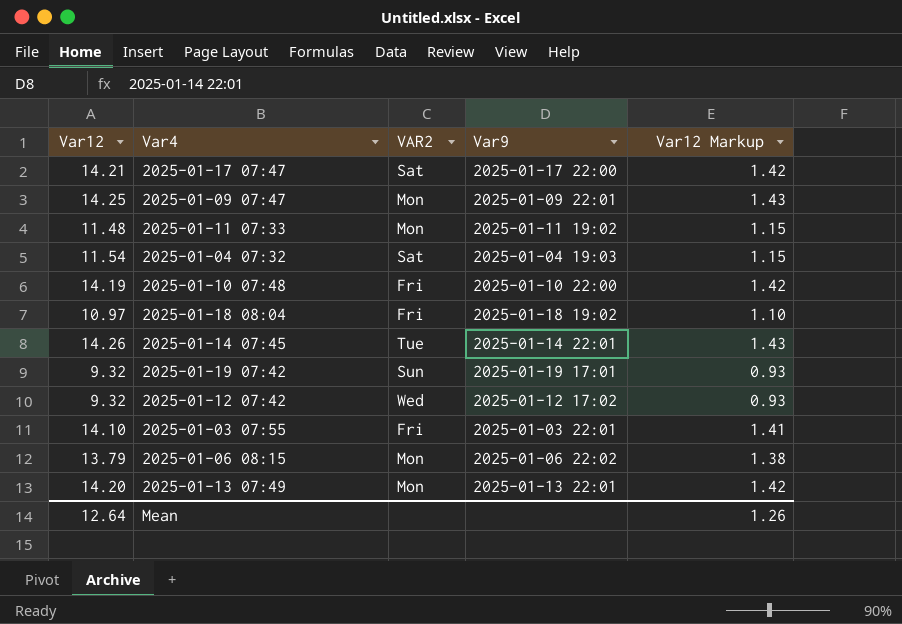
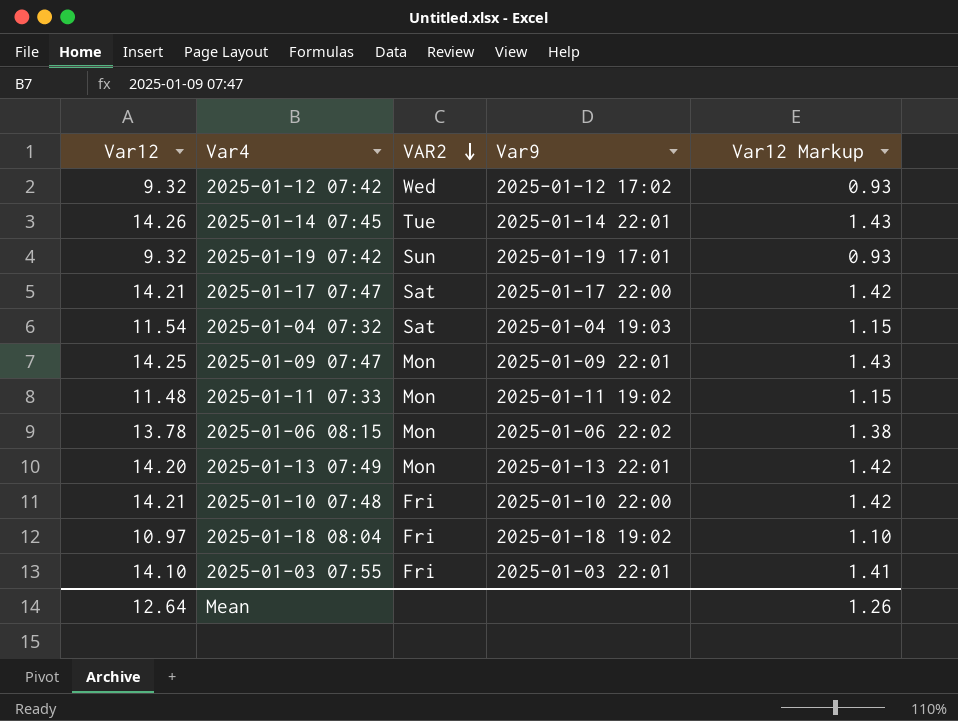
row order: none -> VAR2 descending
2025-01-06 08:15 | Var12: 13.79 -> 13.78
2025-01-10 07:48 | Var12: 14.19 -> 14.21

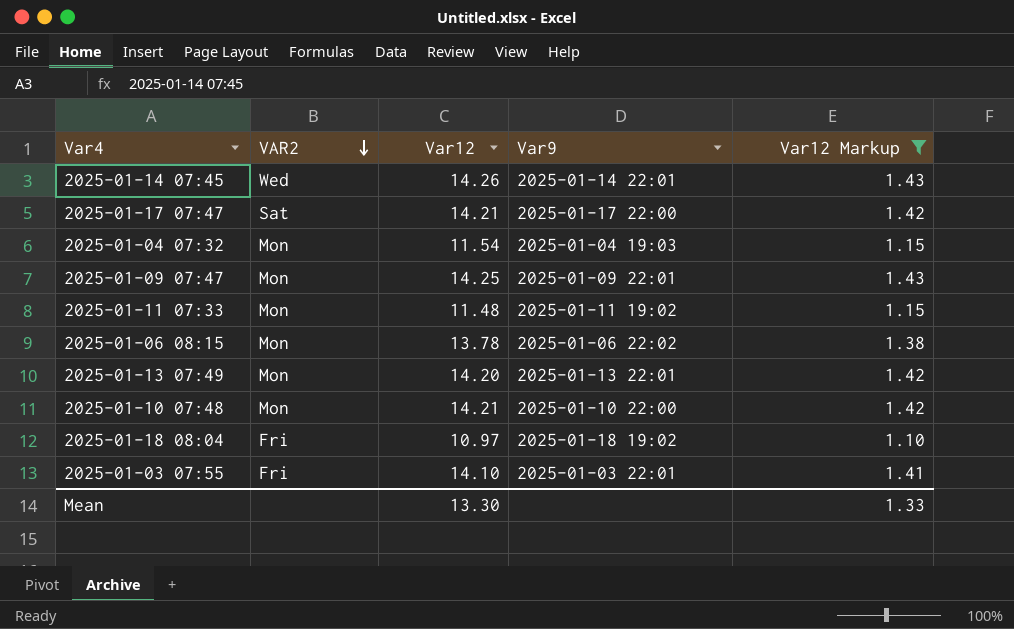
filter: none -> Var12 Markup != 0.93
column Var12 | position: 1 -> 3
2025-01-14 07:45 | VAR2: Tue -> Wed
2025-01-04 07:32 | VAR2: Sat -> Mon
2025-01-10 07:48 | VAR2: Fri -> Mon
Mean | Var12: 12.64 -> 13.30
Mean | Var12 Markup: 1.26 -> 1.33

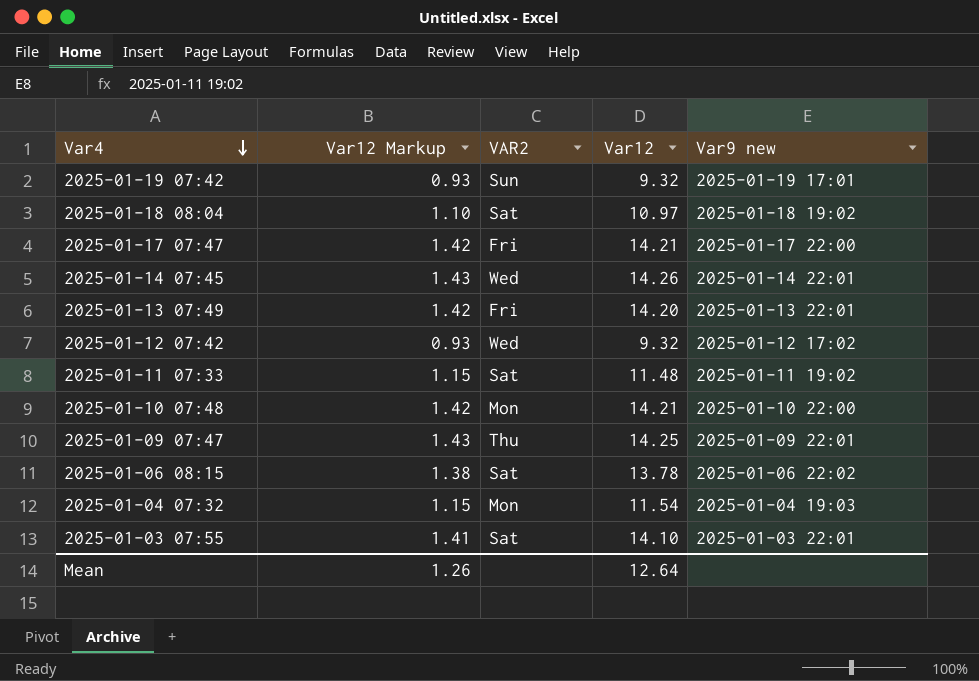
filter: Var12 Markup != 0.93 -> none
row order: VAR2 descending -> Var4 descending
column Var12 Markup | position: 5 -> 2
column name: Var9 -> Var9 new
2025-01-18 08:04 | VAR2: Fri -> Sat
2025-01-17 07:47 | VAR2: Sat -> Fri
2025-01-13 07:49 | VAR2: Mon -> Fri
2025-01-11 07:33 | VAR2: Mon -> Sat
2025-01-09 07:47 | VAR2: Mon -> Thu
2025-01-06 08:15 | VAR2: Mon -> Sat
2025-01-03 07:55 | VAR2: Fri -> Sat
Mean | Var12 Markup: 1.33 -> 1.26
Mean | Var12: 13.30 -> 12.64

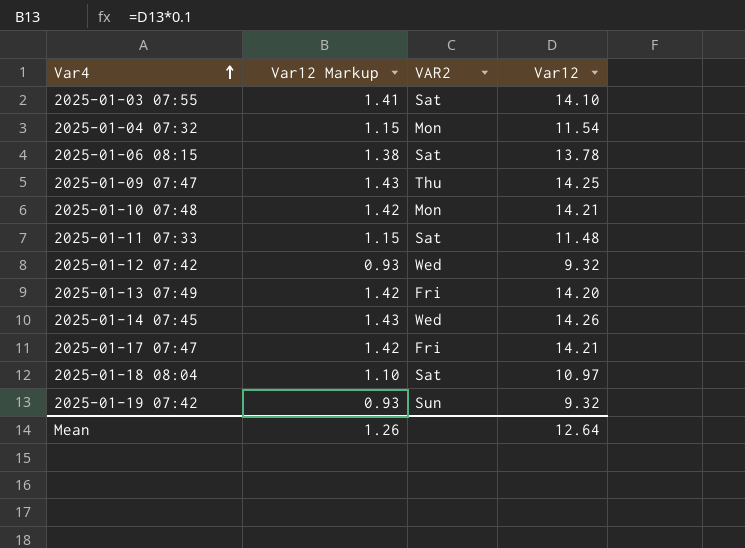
row order: Var4 descending -> Var4 ascending
column Var9 new | position: 5 -> none

